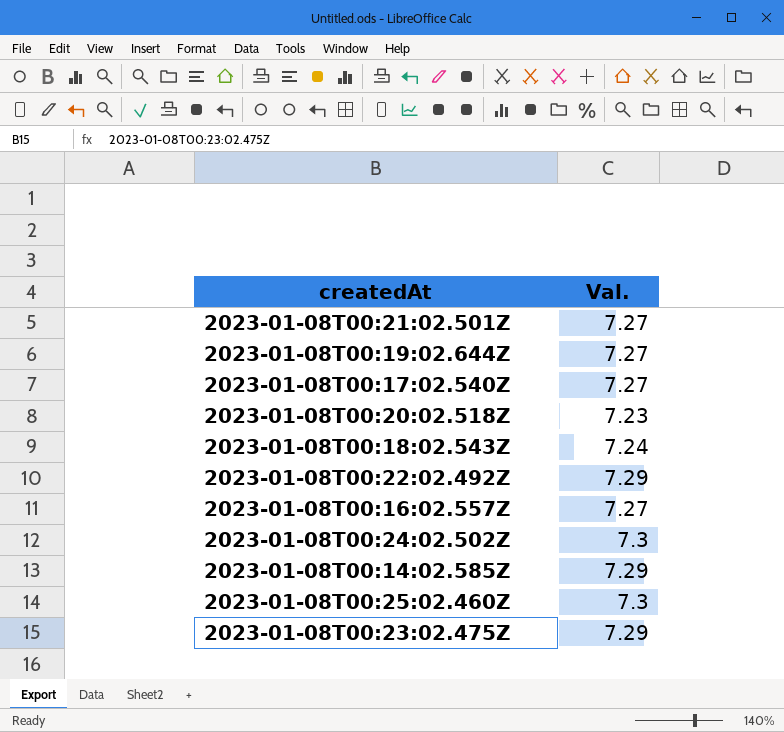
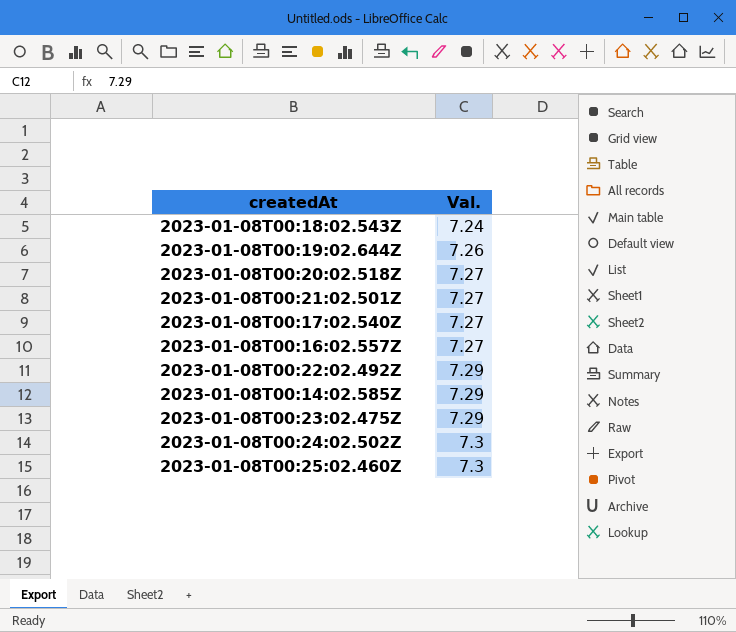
row order: none -> Val. ascending
2023-01-08T00:19:02.644Z | Val.: 7.27 -> 7.26
2023-01-08T00:20:02.518Z | Val.: 7.23 -> 7.27

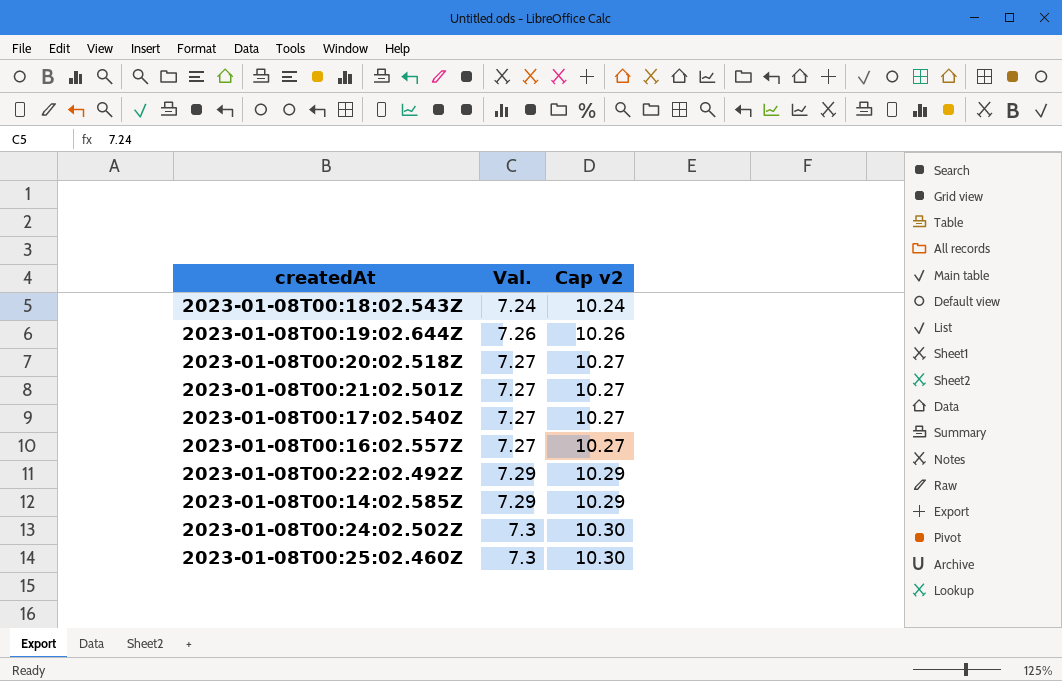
column Cap v2 | formula: none -> [Val.] + 3
row 2023-01-08T00:23:02.475Z: 7.29 -> none

